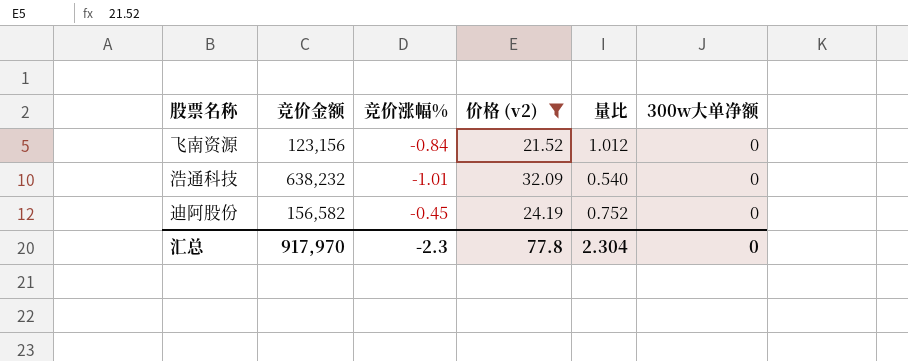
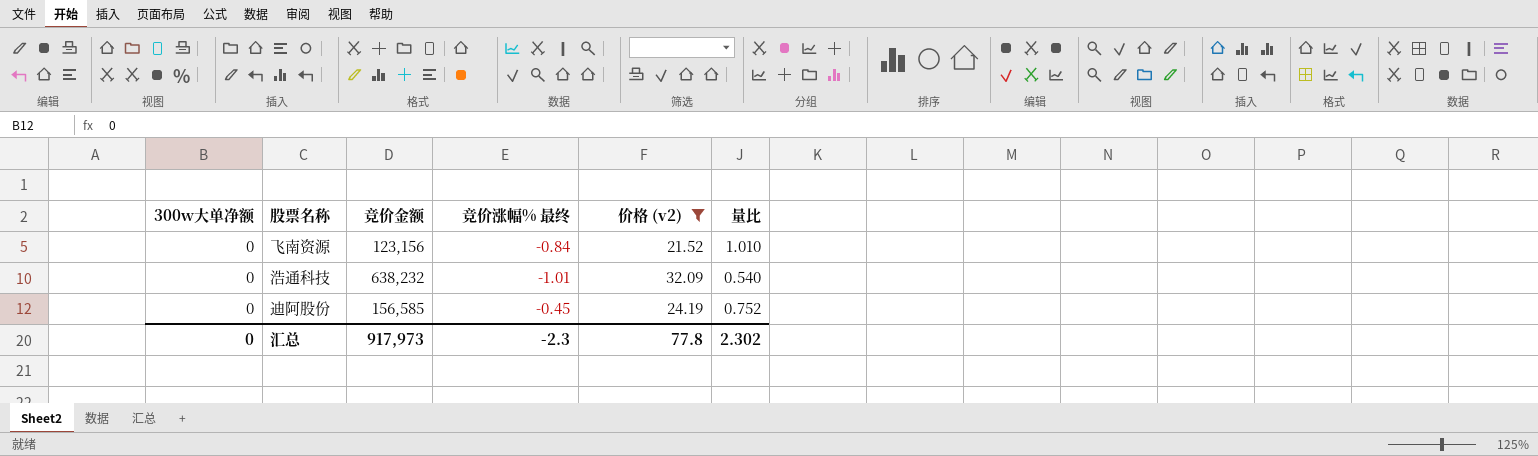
column 300w大单净额 | position: 6 -> 1
column name: 竞价涨幅% -> 竞价涨幅% 最终
飞南资源 | 量比: 1.012 -> 1.010
迪阿股份 | 竞价金额: 156,582 -> 156,585
汇总 | 竞价金额: 917,970 -> 917,973
汇总 | 量比: 2.304 -> 2.302

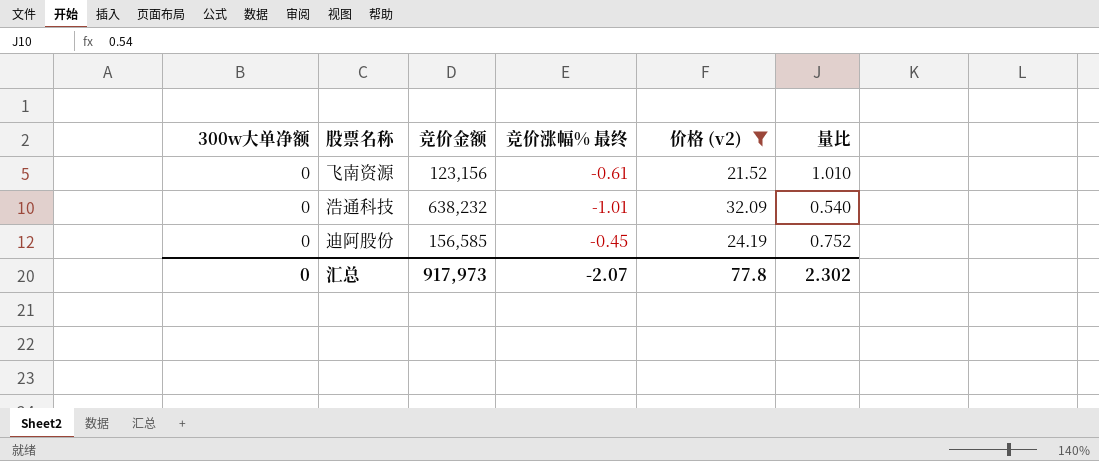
飞南资源 | 竞价涨幅% 最终: -0.84 -> -0.61
汇总 | 竞价涨幅% 最终: -2.3 -> -2.07

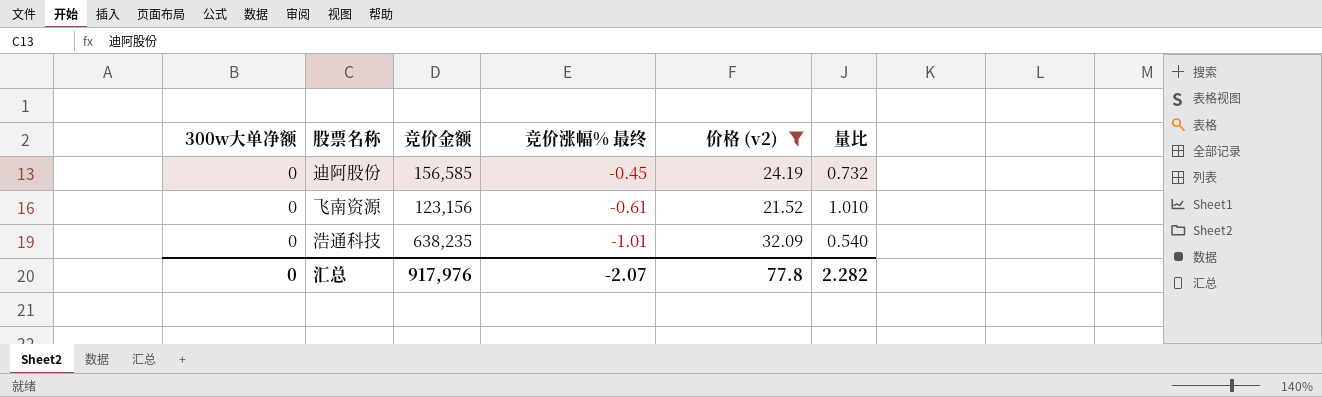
row order: none -> 竞价涨幅% 最终 descending
迪阿股份 | 量比: 0.752 -> 0.732
浩通科技 | 竞价金额: 638,232 -> 638,235
汇总 | 竞价金额: 917,973 -> 917,976
汇总 | 量比: 2.302 -> 2.282

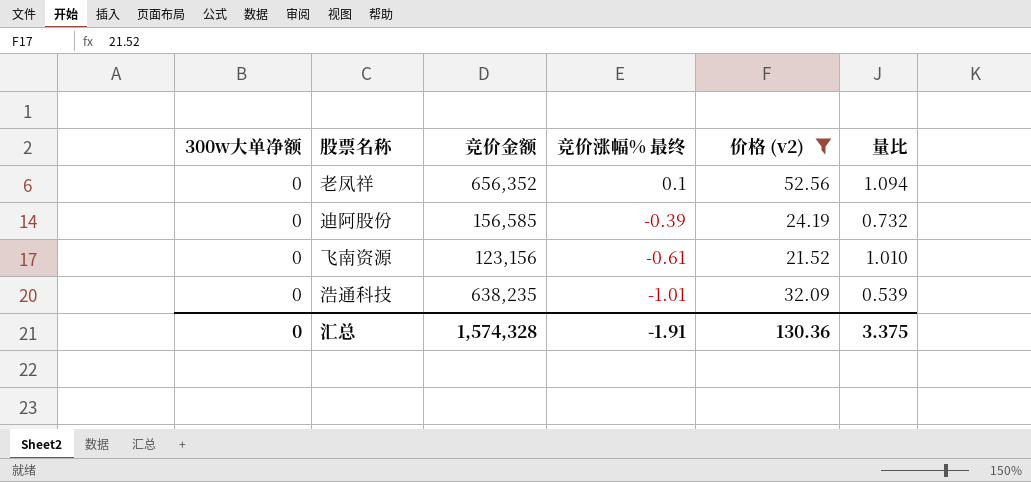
row 老凤祥: none -> 0 | 656,352 | 0.1 | 52.56 | 1.094
迪阿股份 | 竞价涨幅% 最终: -0.45 -> -0.39
浩通科技 | 量比: 0.540 -> 0.539
汇总 | 竞价金额: 917,976 -> 1,574,328
汇总 | 竞价涨幅% 最终: -2.07 -> -1.91
汇总 | 价格 (v2): 77.8 -> 130.36
汇总 | 量比: 2.282 -> 3.375

